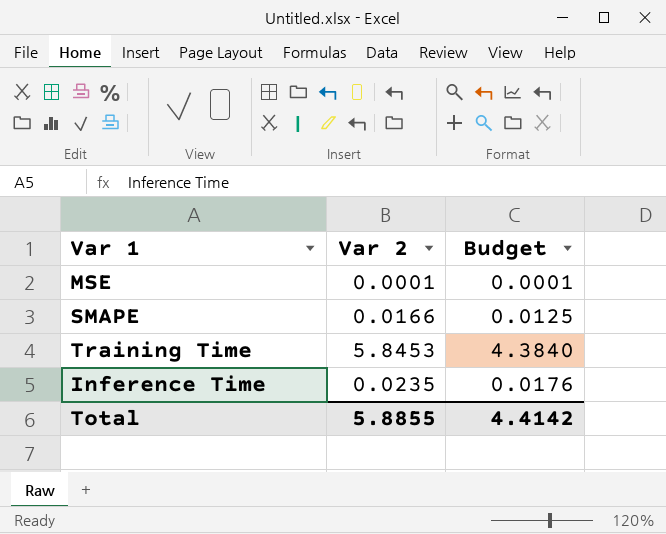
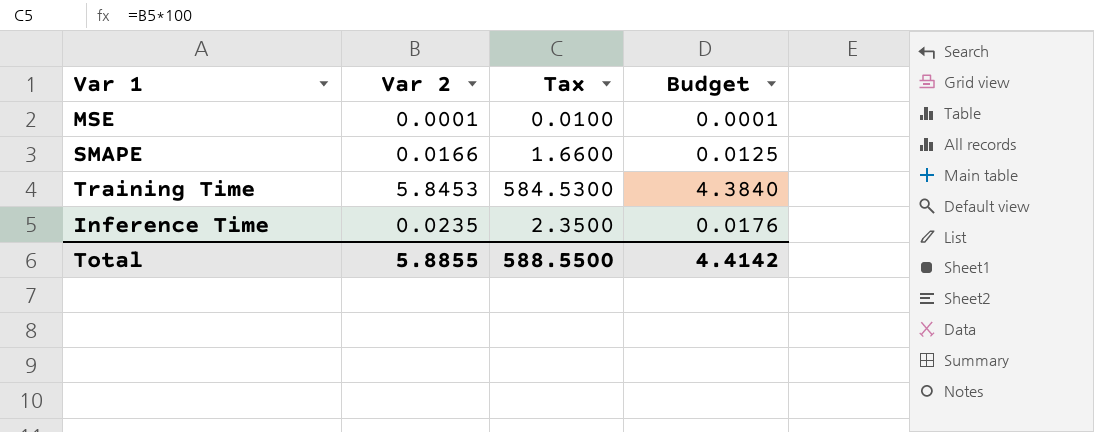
column Tax | formula: none -> [Var 2] * 100

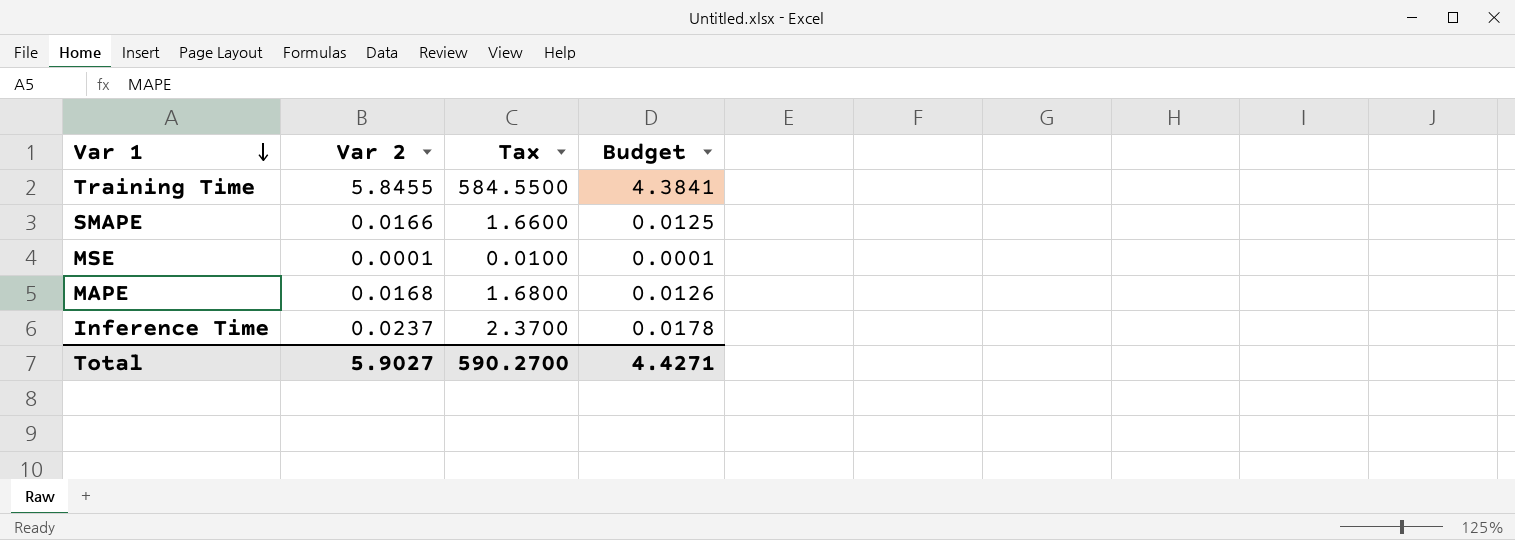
row order: none -> Var 1 descending
Training Time | Var 2: 5.8453 -> 5.8455
Training Time | Tax: 584.5300 -> 584.5500
Training Time | Budget: 4.3840 -> 4.3841
row MAPE: none -> 0.0168 | 1.6800 | 0.0126
Inference Time | Var 2: 0.0235 -> 0.0237
Inference Time | Tax: 2.3500 -> 2.3700
Inference Time | Budget: 0.0176 -> 0.0178
Total | Var 2: 5.8855 -> 5.9027
Total | Tax: 588.5500 -> 590.2700
Total | Budget: 4.4142 -> 4.4271

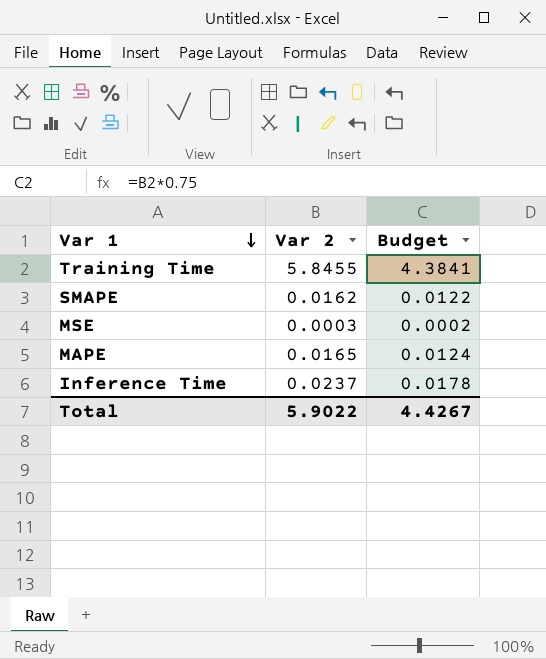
column Tax | formula: [Var 2] * 100 -> none
SMAPE | Var 2: 0.0166 -> 0.0162
SMAPE | Budget: 0.0125 -> 0.0122
MSE | Var 2: 0.0001 -> 0.0003
MSE | Budget: 0.0001 -> 0.0002
MAPE | Var 2: 0.0168 -> 0.0165
MAPE | Budget: 0.0126 -> 0.0124
Total | Var 2: 5.9027 -> 5.9022
Total | Budget: 4.4271 -> 4.4267

